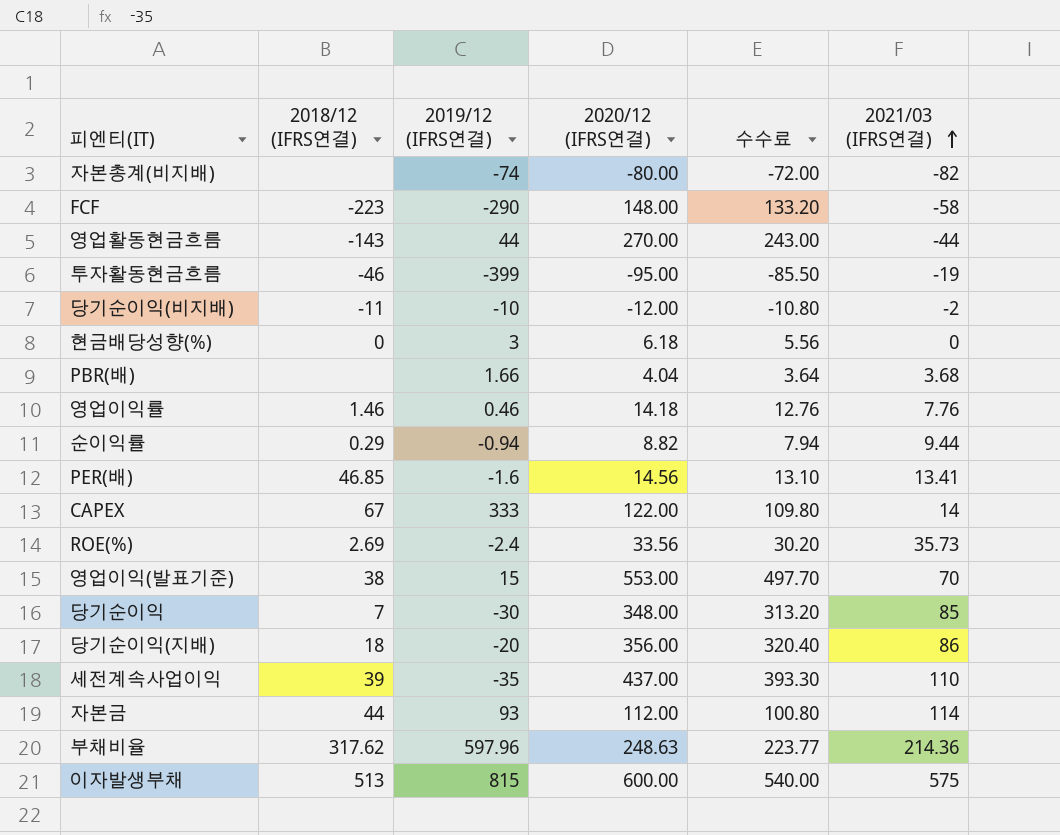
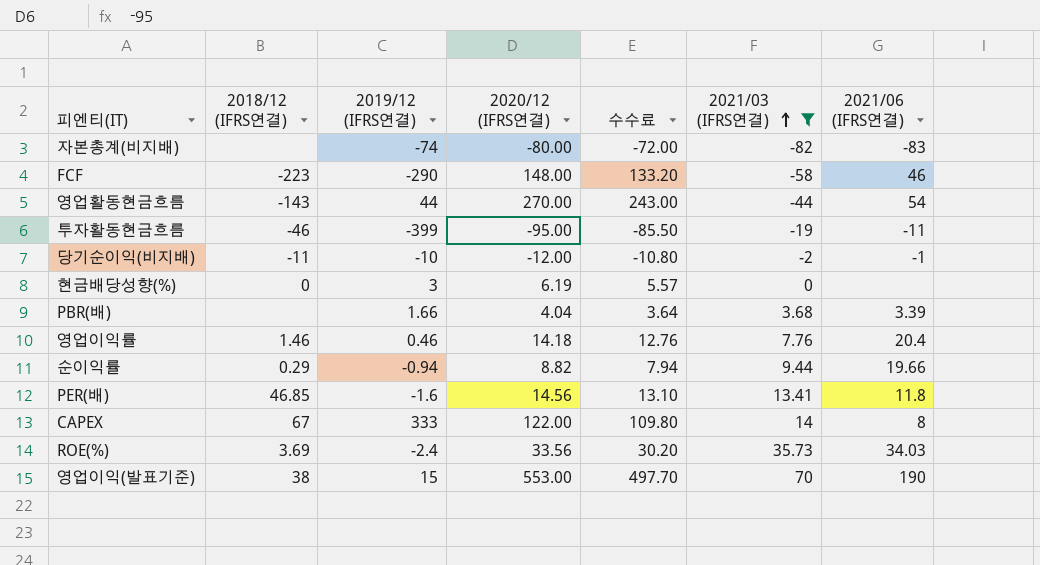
filter: none -> 2021/03 (IFRS연결) <= 70
column 2021/06 (IFRS연결) | position: none -> 7
현금배당성향(%) | 2020/12 (IFRS연결): 6.18 -> 6.19
현금배당성향(%) | 수수료: 5.56 -> 5.57
ROE(%) | 2018/12 (IFRS연결): 2.69 -> 3.69

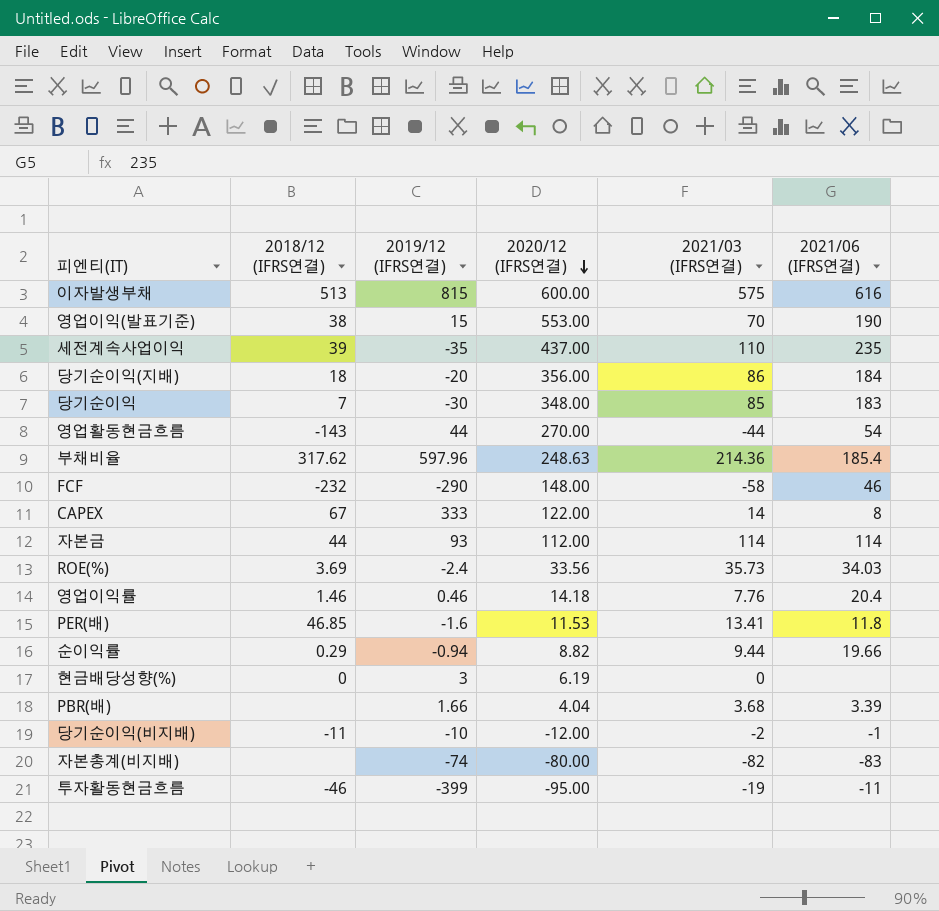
filter: 2021/03 (IFRS연결) <= 70 -> none
row order: 2021/03 (IFRS연결) ascending -> 2020/12 (IFRS연결) descending
column 수수료 | formula: [2020/12 (IFRS연결)] * 0.9 -> none
FCF | 2018/12 (IFRS연결): -223 -> -232
PER(배) | 2020/12 (IFRS연결): 14.56 -> 11.53

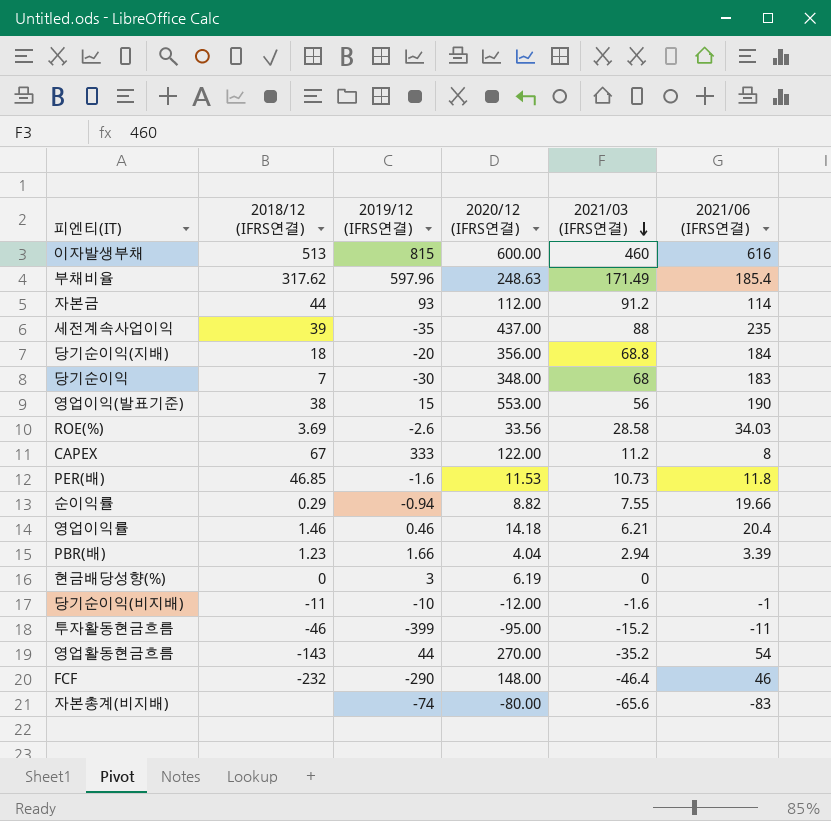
row order: 2020/12 (IFRS연결) descending -> 2021/03 (IFRS연결) descending
이자발생부채 | 2021/03 (IFRS연결): 575 -> 460
부채비율 | 2021/03 (IFRS연결): 214.36 -> 171.49
자본금 | 2021/03 (IFRS연결): 114 -> 91.2
세전계속사업이익 | 2021/03 (IFRS연결): 110 -> 88
당기순이익(지배) | 2021/03 (IFRS연결): 86 -> 68.8
당기순이익 | 2021/03 (IFRS연결): 85 -> 68
영업이익(발표기준) | 2021/03 (IFRS연결): 70 -> 56
ROE(%) | 2019/12 (IFRS연결): -2.4 -> -2.6
ROE(%) | 2021/03 (IFRS연결): 35.73 -> 28.58
CAPEX | 2021/03 (IFRS연결): 14 -> 11.2
PER(배) | 2021/03 (IFRS연결): 13.41 -> 10.73
순이익률 | 2021/03 (IFRS연결): 9.44 -> 7.55
영업이익률 | 2021/03 (IFRS연결): 7.76 -> 6.21
PBR(배) | 2018/12 (IFRS연결): none -> 1.23
PBR(배) | 2021/03 (IFRS연결): 3.68 -> 2.94
당기순이익(비지배) | 2021/03 (IFRS연결): -2 -> -1.6
투자활동현금흐름 | 2021/03 (IFRS연결): -19 -> -15.2
영업활동현금흐름 | 2021/03 (IFRS연결): -44 -> -35.2
FCF | 2021/03 (IFRS연결): -58 -> -46.4
자본총계(비지배) | 2021/03 (IFRS연결): -82 -> -65.6

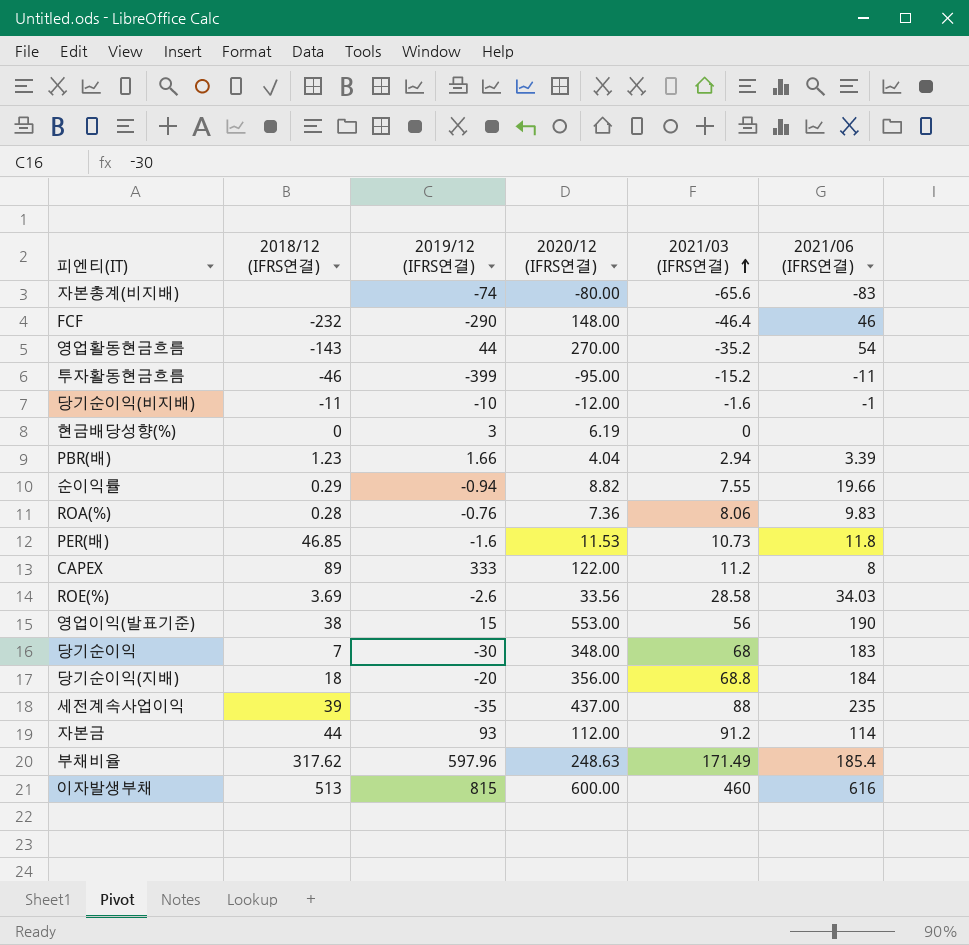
row order: 2021/03 (IFRS연결) descending -> 2021/03 (IFRS연결) ascending
row 영업이익률: 1.46 | 0.46 | 14.18 | 6.21 | 20.4 -> none
row ROA(%): none -> 0.28 | -0.76 | 7.36 | 8.06 | 9.83
CAPEX | 2018/12 (IFRS연결): 67 -> 89

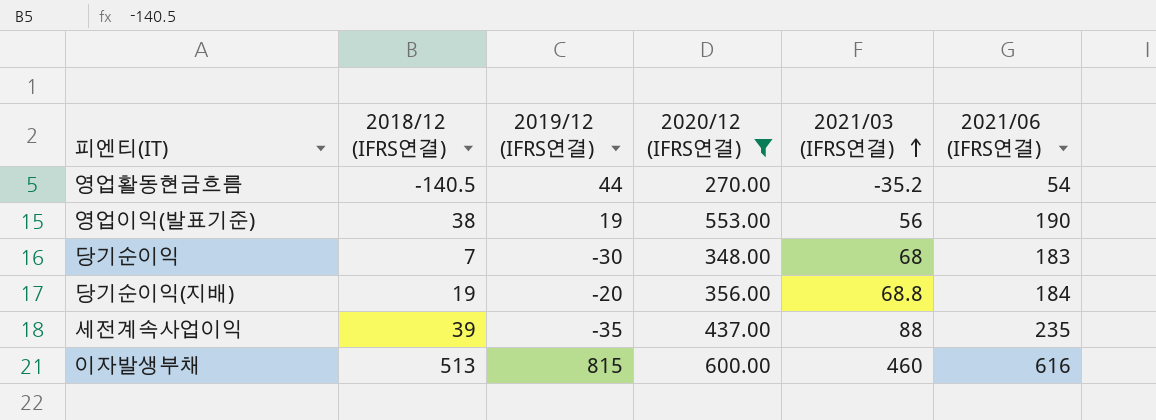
filter: none -> 2020/12 (IFRS연결) >= 270.00
영업활동현금흐름 | 2018/12 (IFRS연결): -143 -> -140.5
영업이익(발표기준) | 2019/12 (IFRS연결): 15 -> 19
당기순이익(지배) | 2018/12 (IFRS연결): 18 -> 19

